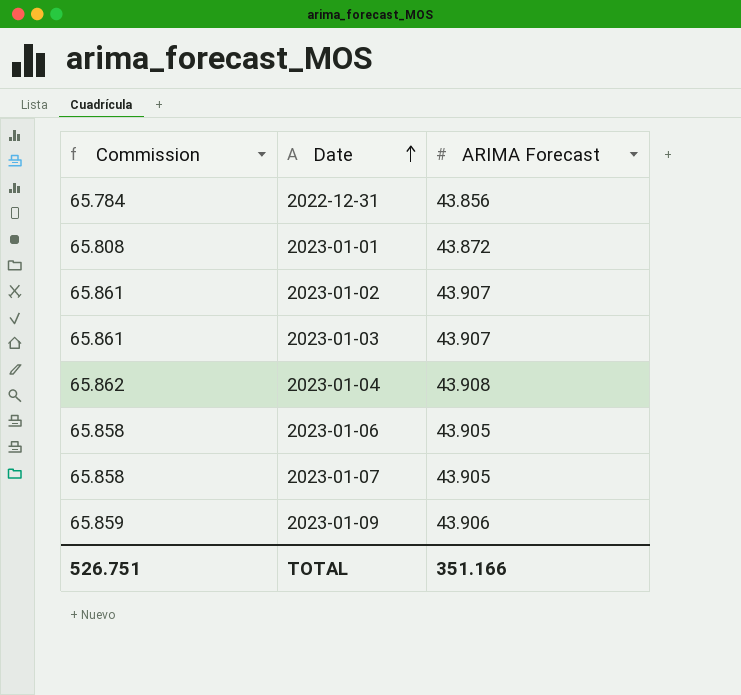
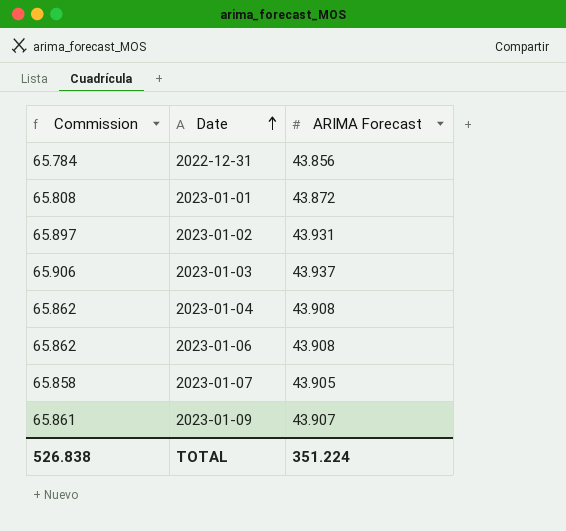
2023-01-02 | Commission: 65.861 -> 65.897
2023-01-02 | ARIMA Forecast: 43.907 -> 43.931
2023-01-03 | Commission: 65.861 -> 65.906
2023-01-03 | ARIMA Forecast: 43.907 -> 43.937
2023-01-06 | Commission: 65.858 -> 65.862
2023-01-06 | ARIMA Forecast: 43.905 -> 43.908
2023-01-09 | Commission: 65.859 -> 65.861
2023-01-09 | ARIMA Forecast: 43.906 -> 43.907
TOTAL | Commission: 526.751 -> 526.838
TOTAL | ARIMA Forecast: 351.166 -> 351.224

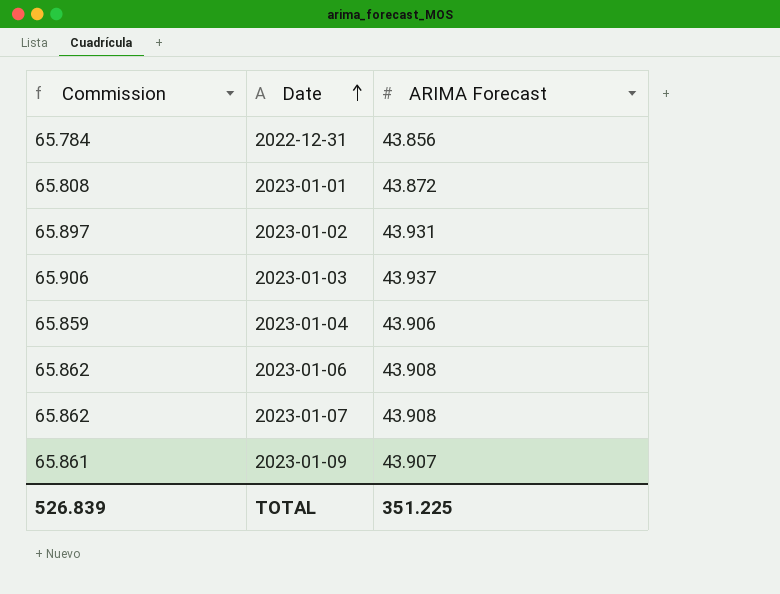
2023-01-04 | Commission: 65.862 -> 65.859
2023-01-04 | ARIMA Forecast: 43.908 -> 43.906
2023-01-07 | Commission: 65.858 -> 65.862
2023-01-07 | ARIMA Forecast: 43.905 -> 43.908
TOTAL | Commission: 526.838 -> 526.839
TOTAL | ARIMA Forecast: 351.224 -> 351.225

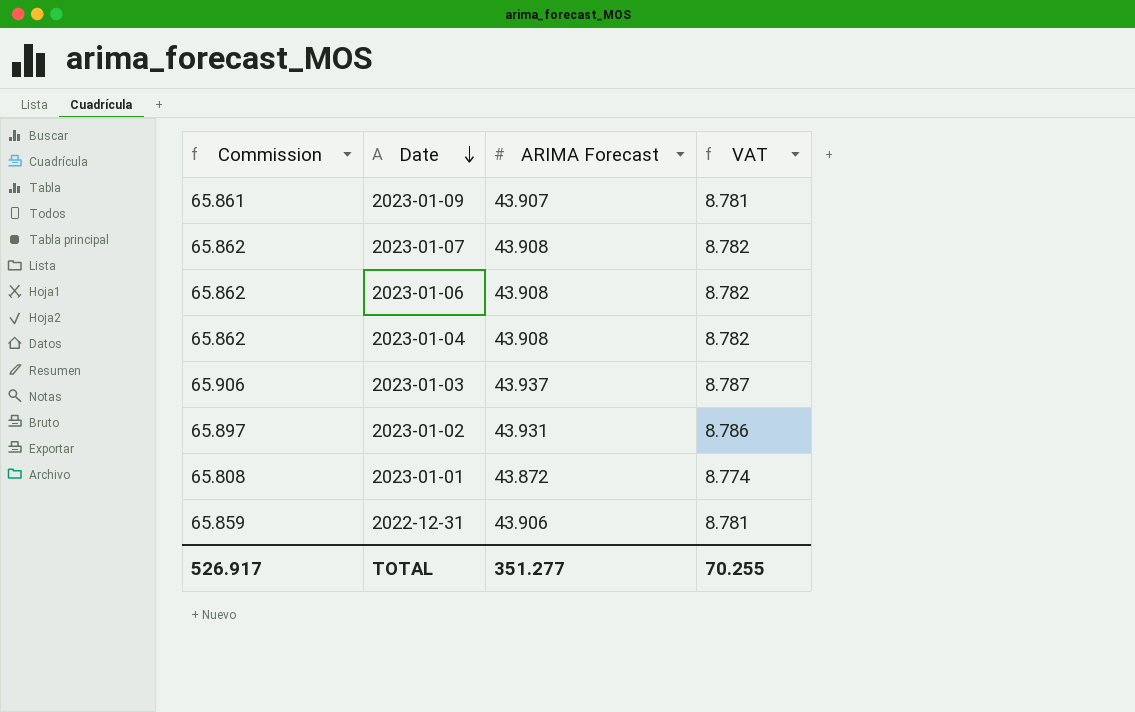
row order: Date ascending -> Date descending
column VAT | formula: none -> [ARIMA Forecast] * 0.2
2023-01-04 | Commission: 65.859 -> 65.862
2023-01-04 | ARIMA Forecast: 43.906 -> 43.908
2022-12-31 | Commission: 65.784 -> 65.859
2022-12-31 | ARIMA Forecast: 43.856 -> 43.906
TOTAL | Commission: 526.839 -> 526.917
TOTAL | ARIMA Forecast: 351.225 -> 351.277

